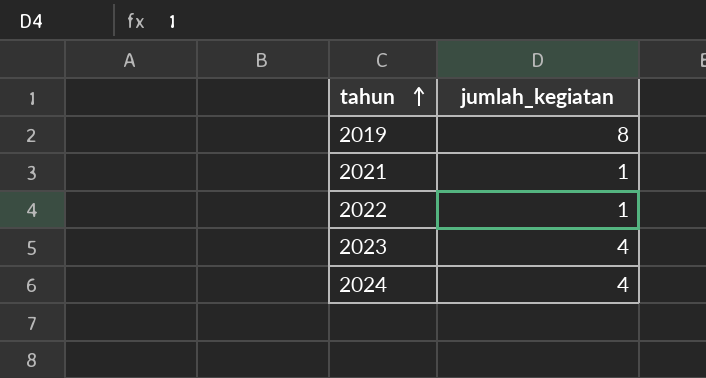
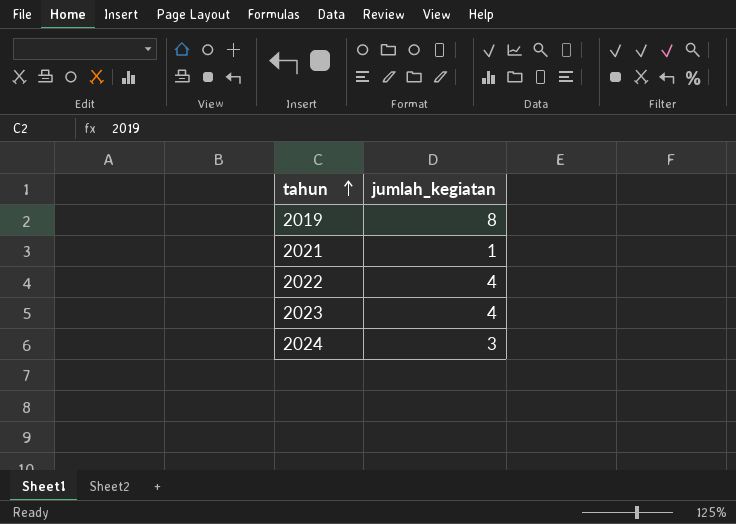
2022 | jumlah_kegiatan: 1 -> 4
2024 | jumlah_kegiatan: 4 -> 3

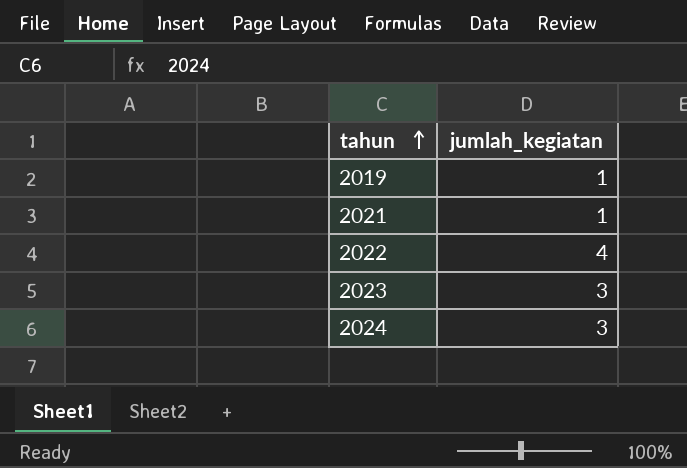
2019 | jumlah_kegiatan: 8 -> 1
2023 | jumlah_kegiatan: 4 -> 3

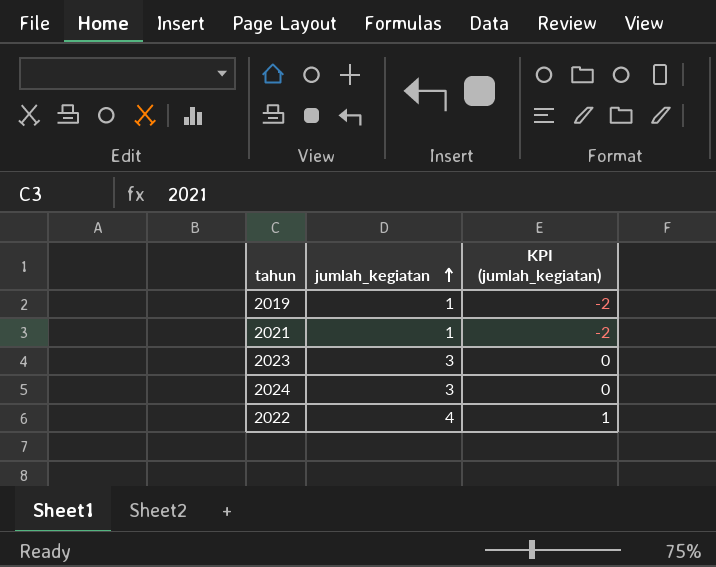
row order: tahun ascending -> jumlah_kegiatan ascending
column KPI (jumlah_kegiatan) | formula: none -> [jumlah_kegiatan] - 3

